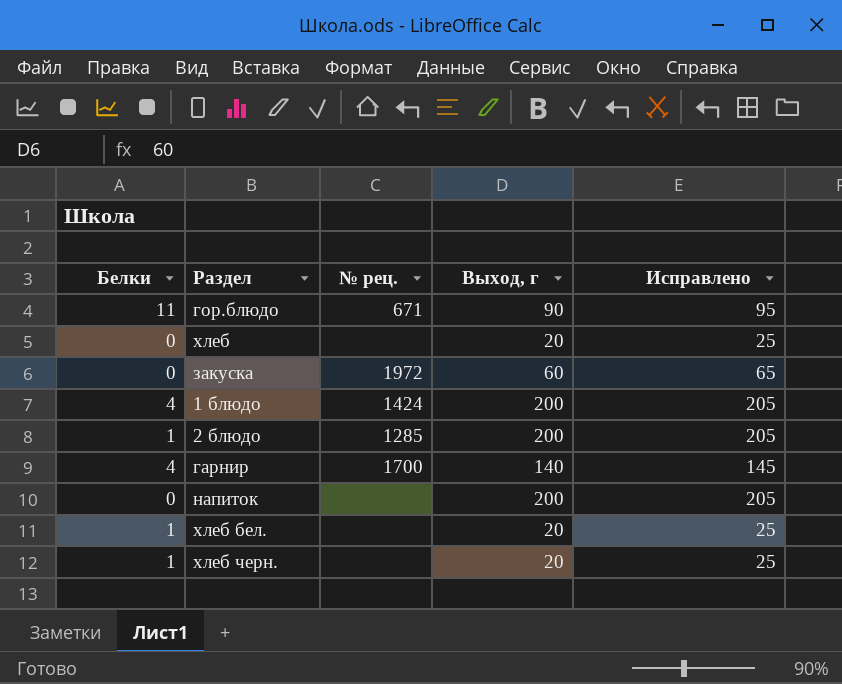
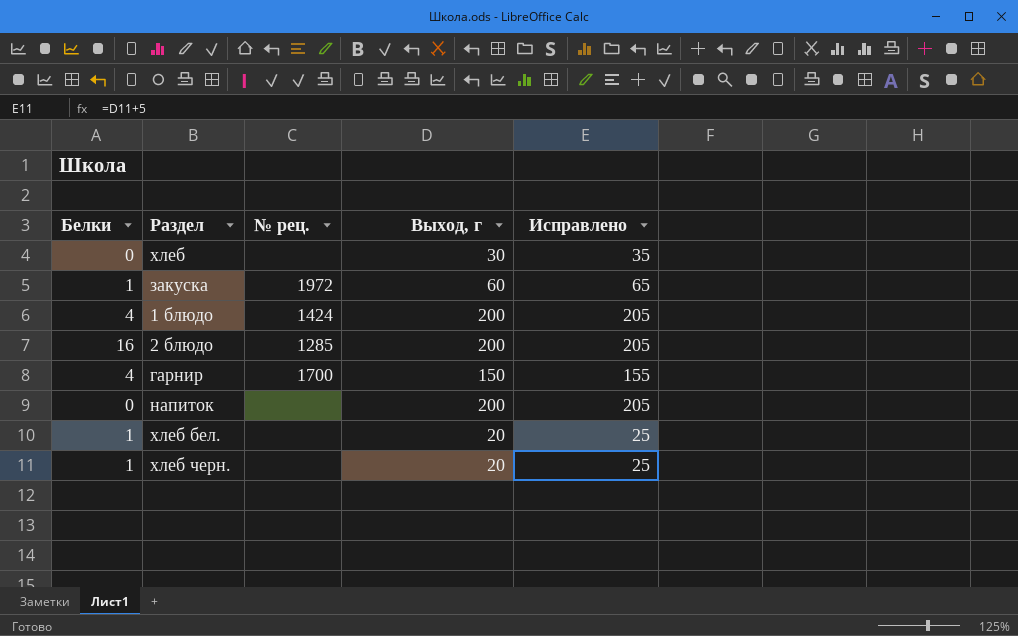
row гор.блюдо: 11 | 671 | 90 | 95 -> none
хлеб | Выход, г: 20 -> 30
хлеб | Исправлено: 25 -> 35
закуска | Белки: 0 -> 1
2 блюдо | Белки: 1 -> 16
гарнир | Выход, г: 140 -> 150
гарнир | Исправлено: 145 -> 155

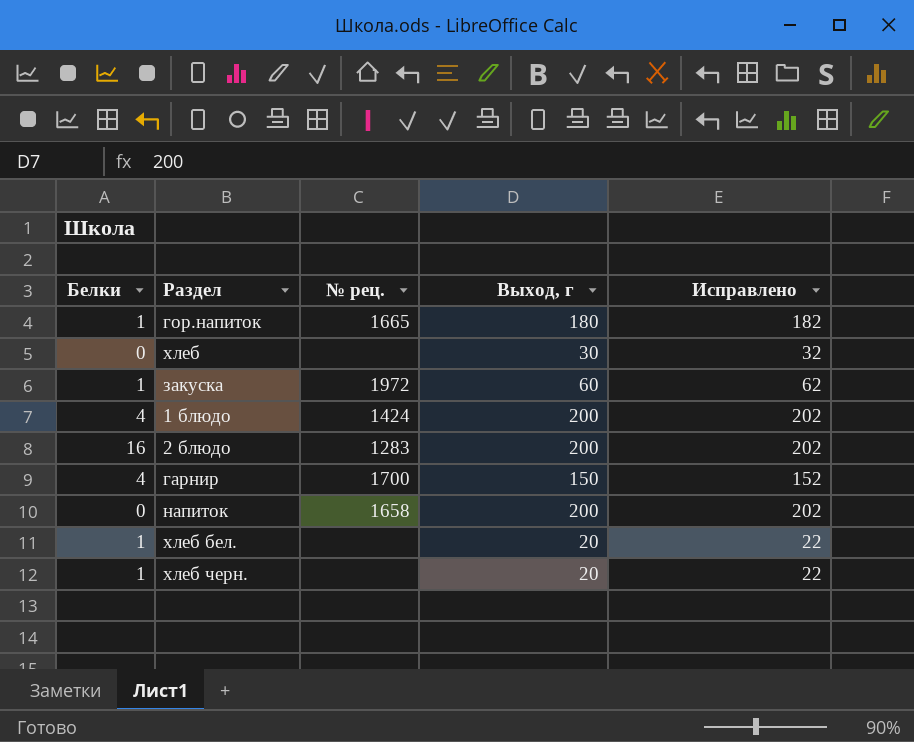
column Исправлено | formula: [Выход, г] + 5 -> [Выход, г] + 2
row гор.напиток: none -> 1 | 1665 | 180 | 182
2 блюдо | № рец.: 1285 -> 1283
напиток | № рец.: none -> 1658

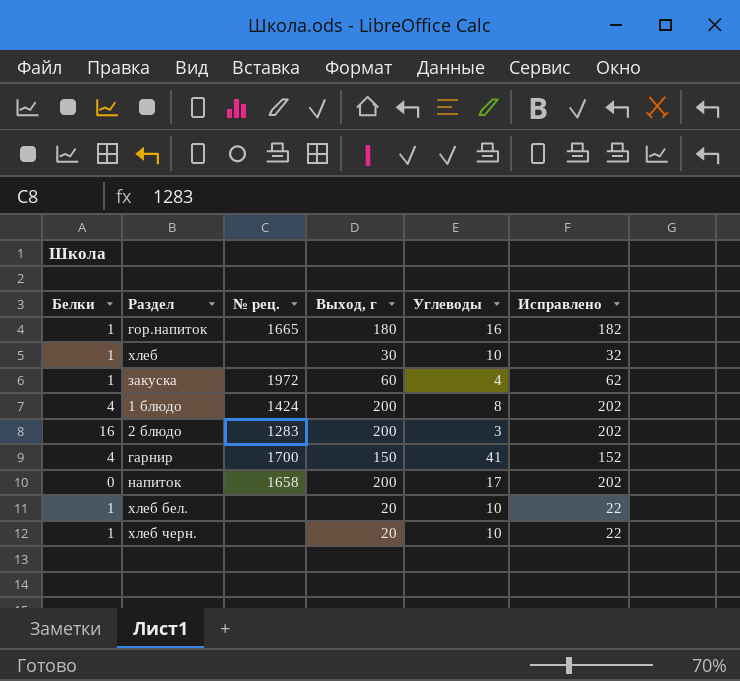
column Углеводы | position: none -> 5
хлеб | Белки: 0 -> 1

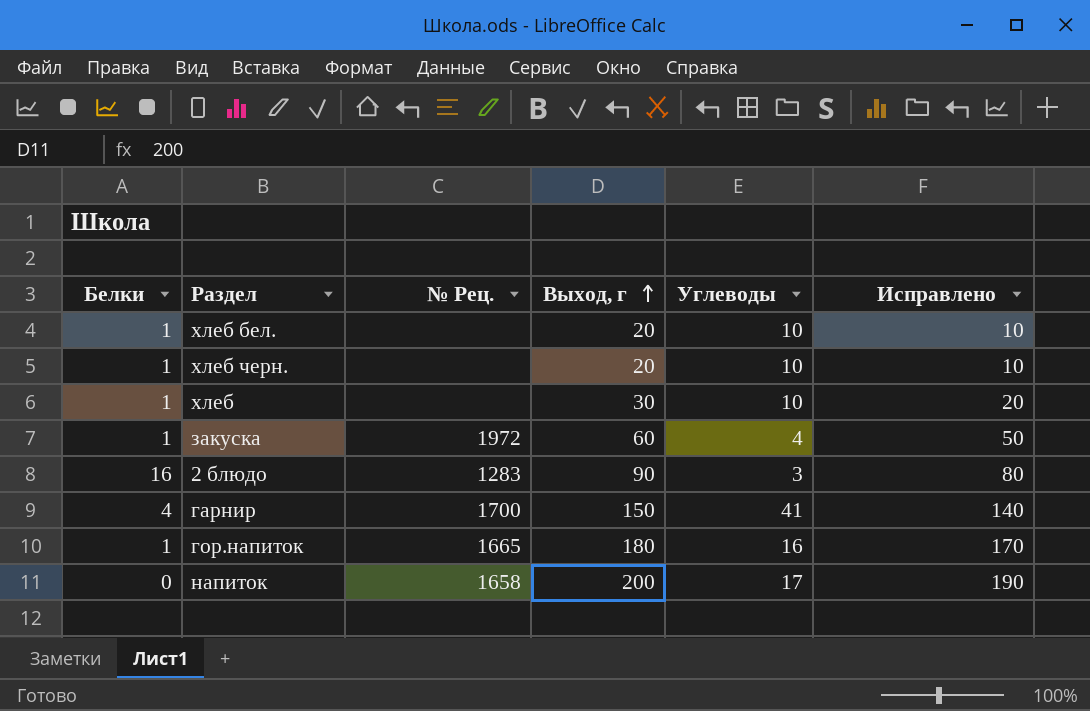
row order: none -> Выход, г ascending
column name: № рец. -> № Рец.
column Исправлено | formula: [Выход, г] + 2 -> [Выход, г] - 10
row 1 блюдо: 4 | 1424 | 200 | 8 | 202 -> none
2 блюдо | Выход, г: 200 -> 90

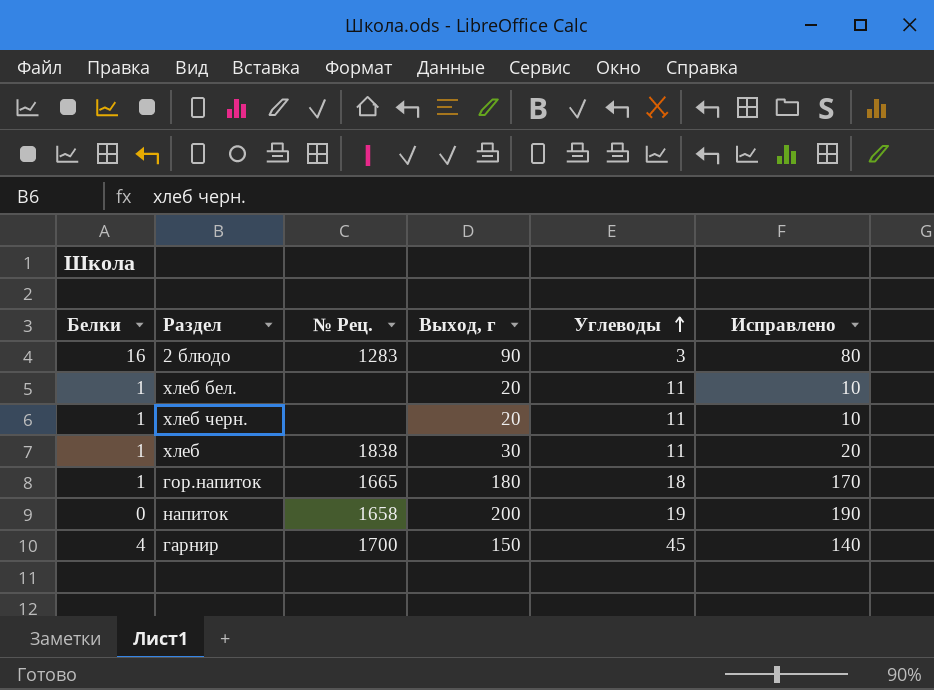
row order: Выход, г ascending -> Углеводы ascending
row закуска: 1 | 1972 | 60 | 4 | 50 -> none
хлеб бел. | Углеводы: 10 -> 11
хлеб черн. | Углеводы: 10 -> 11
хлеб | № Рец.: none -> 1838
хлеб | Углеводы: 10 -> 11
гор.напиток | Углеводы: 16 -> 18
напиток | Углеводы: 17 -> 19
гарнир | Углеводы: 41 -> 45

